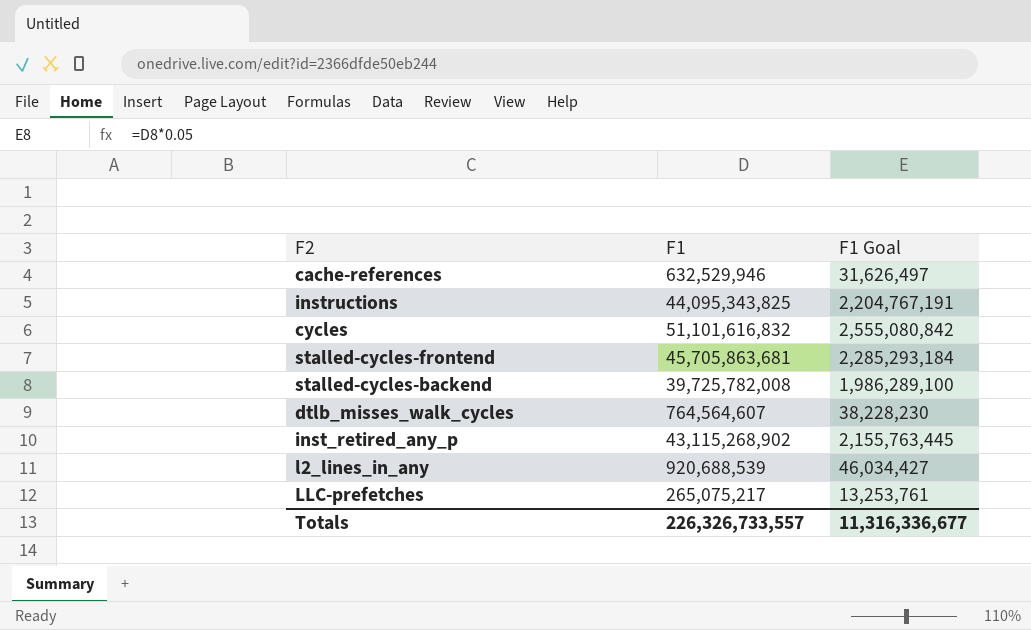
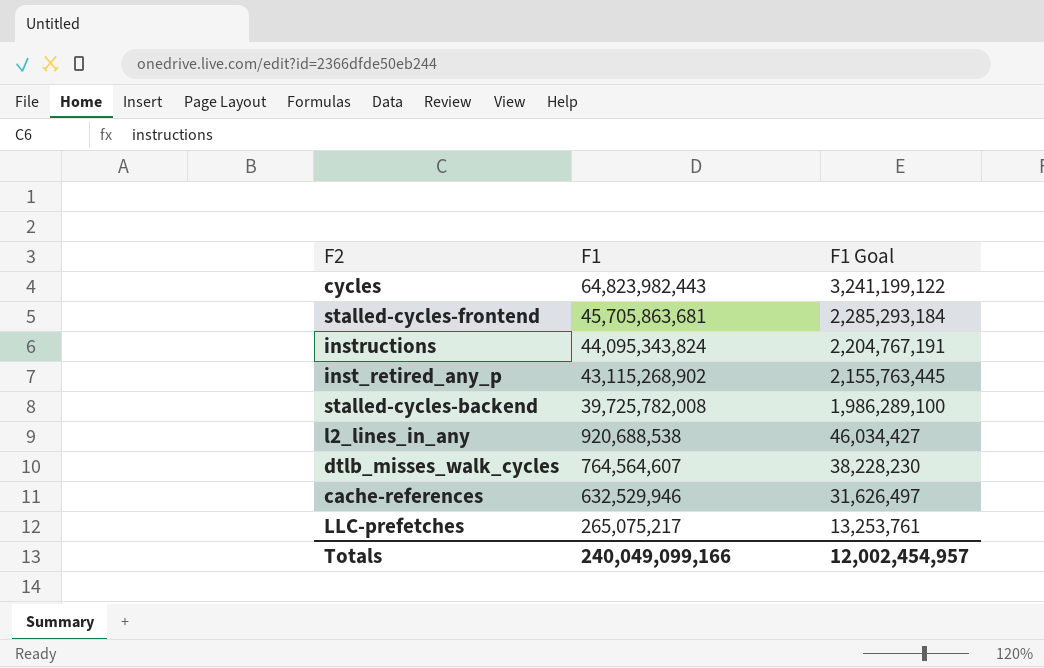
row order: none -> F1 descending
cycles | F1: 51,101,616,832 -> 64,823,982,443
cycles | F1 Goal: 2,555,080,842 -> 3,241,199,122
instructions | F1: 44,095,343,825 -> 44,095,343,824
l2_lines_in_any | F1: 920,688,539 -> 920,688,538
Totals | F1: 226,326,733,557 -> 240,049,099,166
Totals | F1 Goal: 11,316,336,677 -> 12,002,454,957

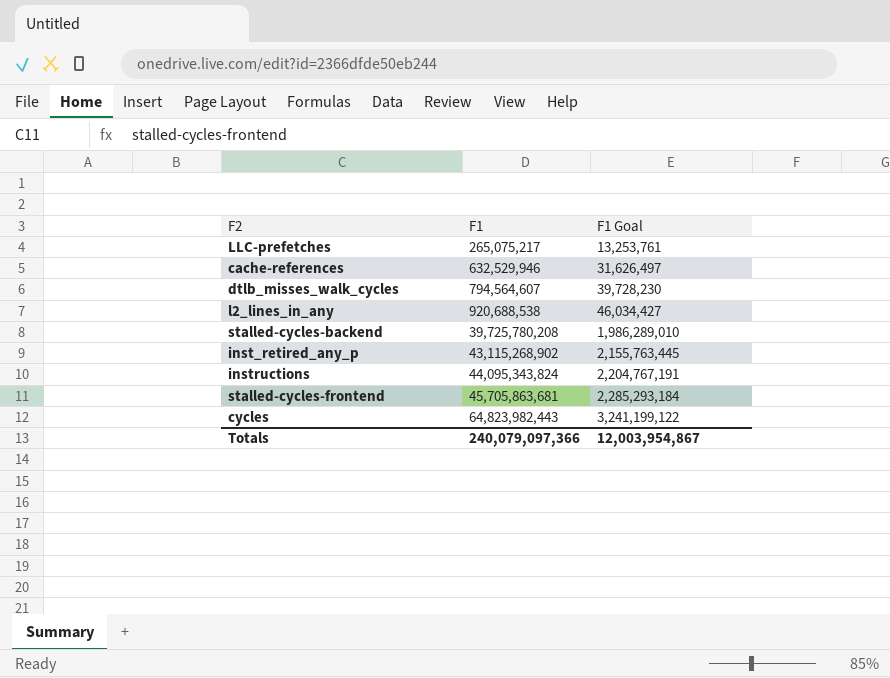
row order: F1 descending -> F1 ascending
dtlb_misses_walk_cycles | F1: 764,564,607 -> 794,564,607
dtlb_misses_walk_cycles | F1 Goal: 38,228,230 -> 39,728,230
stalled-cycles-backend | F1: 39,725,782,008 -> 39,725,780,208
stalled-cycles-backend | F1 Goal: 1,986,289,100 -> 1,986,289,010
Totals | F1: 240,049,099,166 -> 240,079,097,366
Totals | F1 Goal: 12,002,454,957 -> 12,003,954,867

